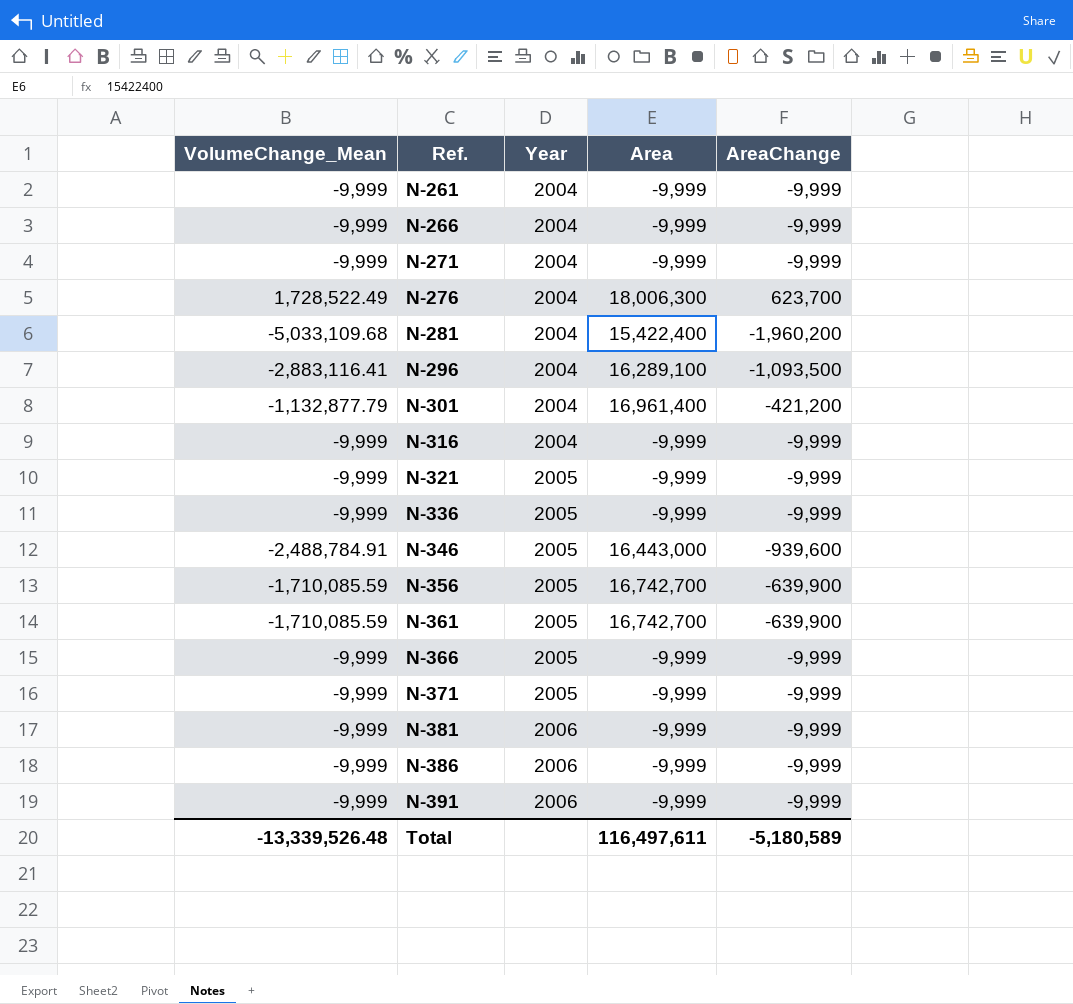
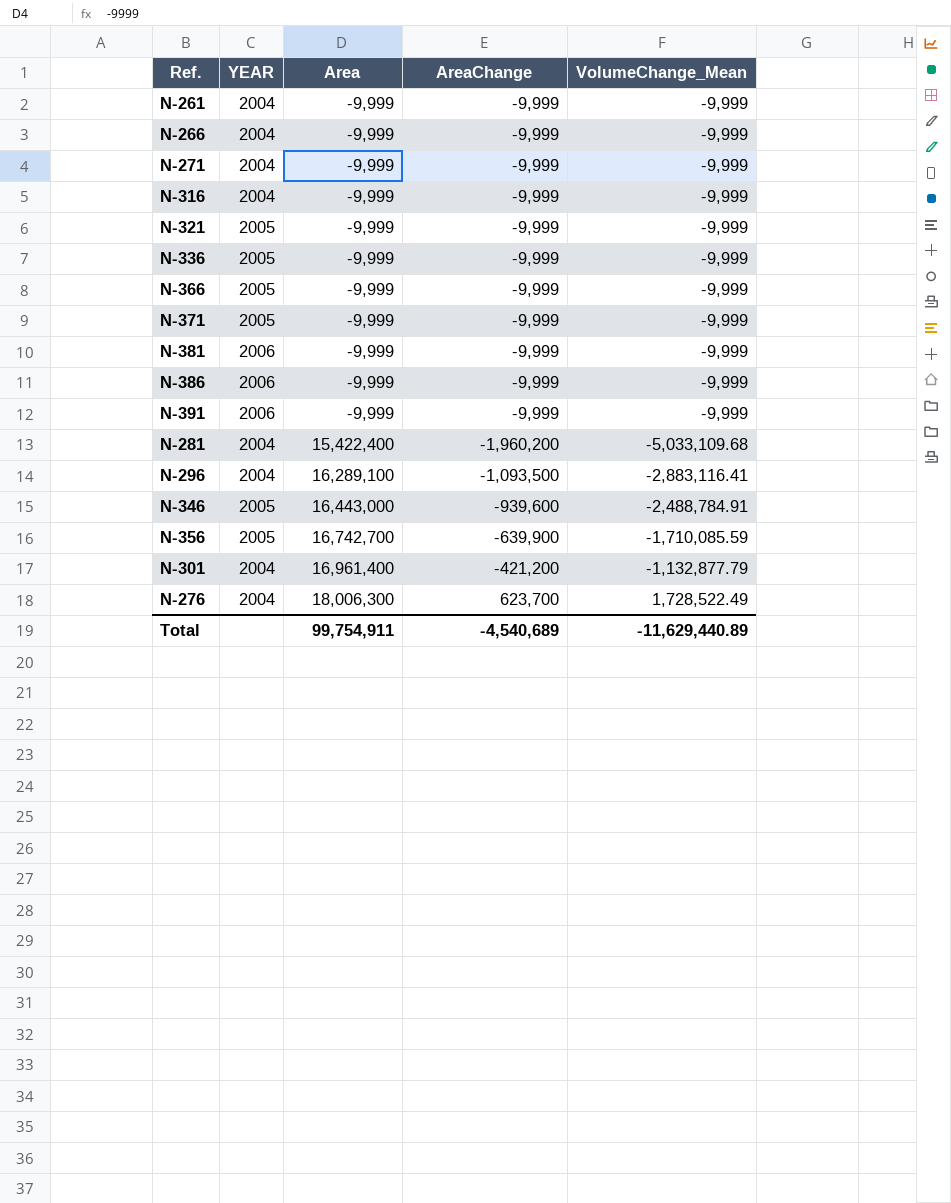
row order: Ref. ascending -> Area ascending
column name: Year -> YEAR
column VolumeChange_Mean | position: 1 -> 5
row N-361: -1,710,085.59 | 2005 | 16,742,700 | -639,900 -> none
Total | Area: 116,497,611 -> 99,754,911
Total | AreaChange: -5,180,589 -> -4,540,689
Total | VolumeChange_Mean: -13,339,526.48 -> -11,629,440.89

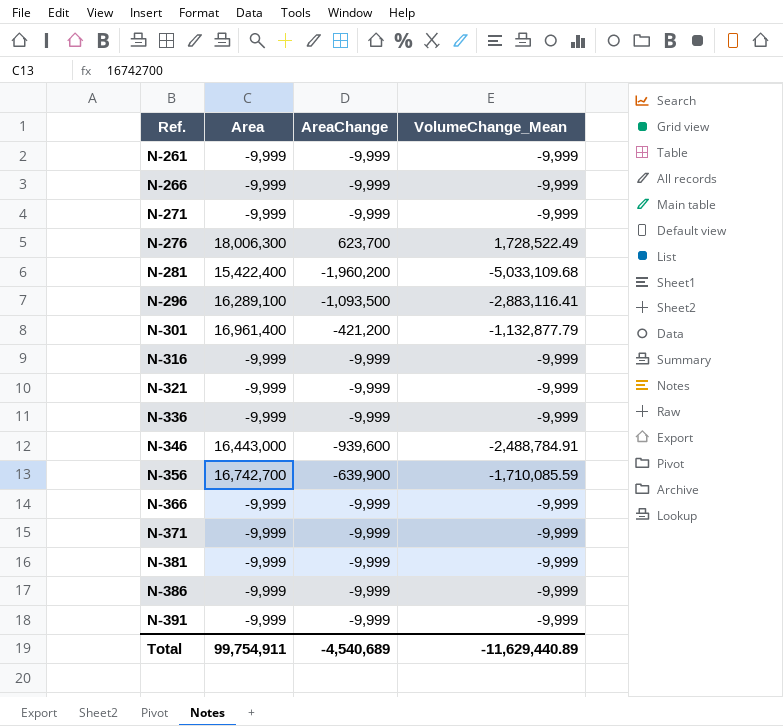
row order: Area ascending -> Ref. ascending
column YEAR | position: 2 -> none

